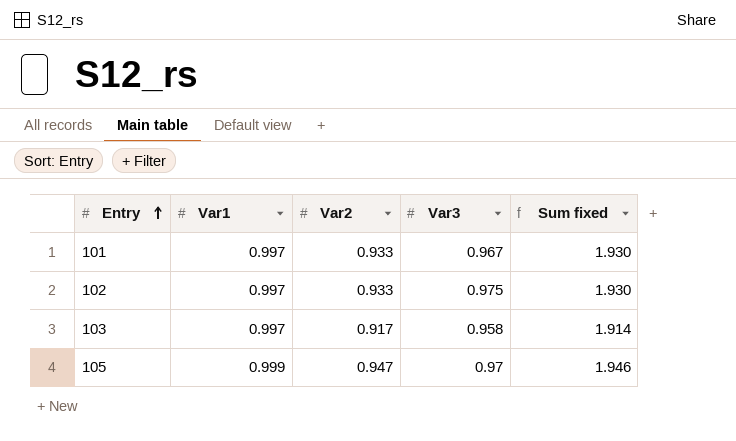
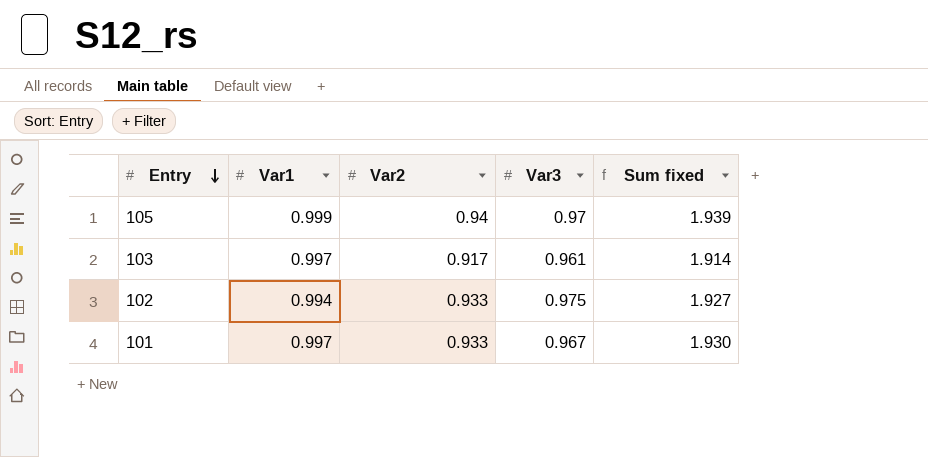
row order: Entry ascending -> Entry descending
105 | Var2: 0.947 -> 0.94
105 | Sum fixed: 1.946 -> 1.939
103 | Var3: 0.958 -> 0.961
102 | Var1: 0.997 -> 0.994
102 | Sum fixed: 1.930 -> 1.927

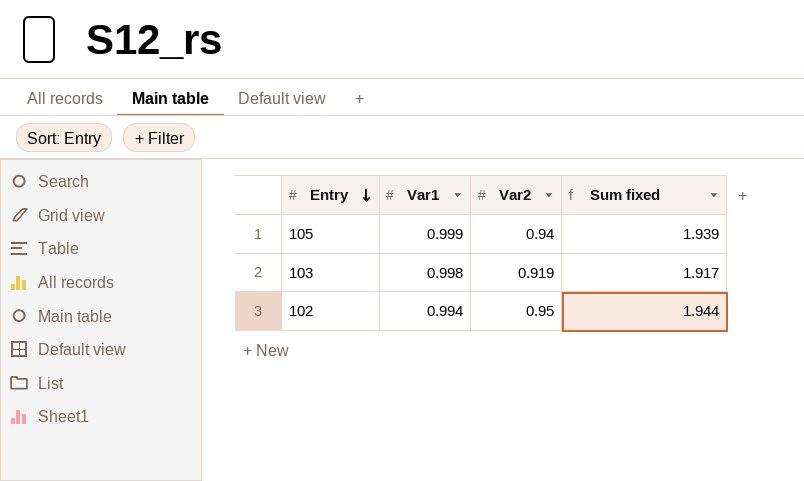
column Var3 | position: 4 -> none
row 101: 0.997 | 0.933 | 0.967 | 1.930 -> none
103 | Var1: 0.997 -> 0.998
103 | Var2: 0.917 -> 0.919
103 | Sum fixed: 1.914 -> 1.917
102 | Var2: 0.933 -> 0.95
102 | Sum fixed: 1.927 -> 1.944

